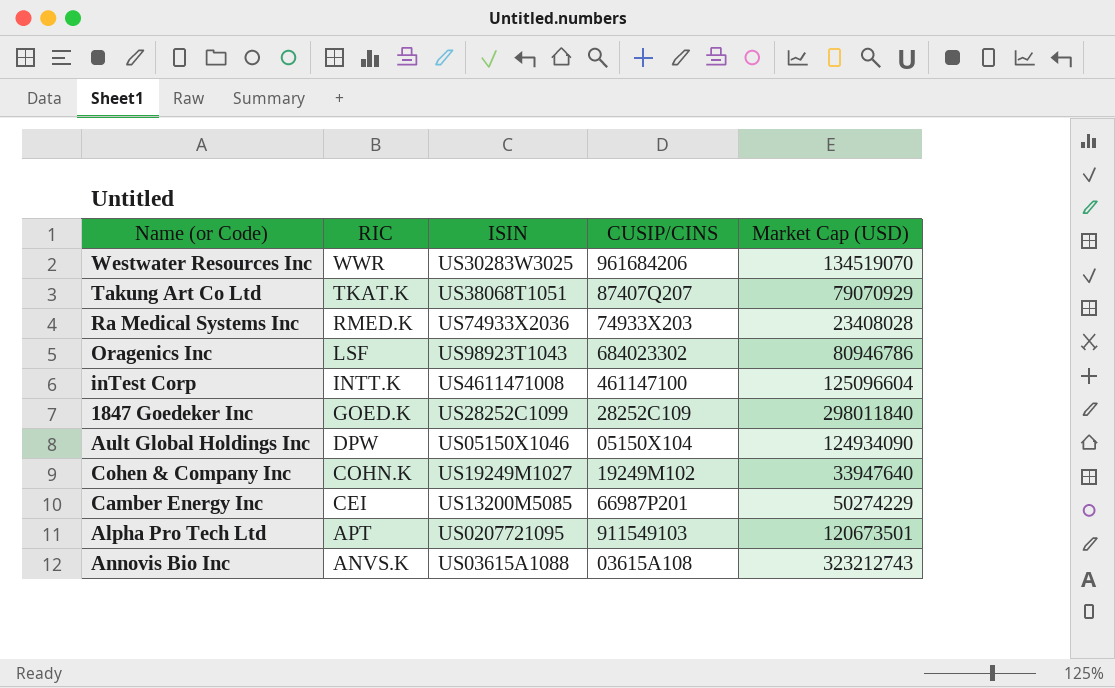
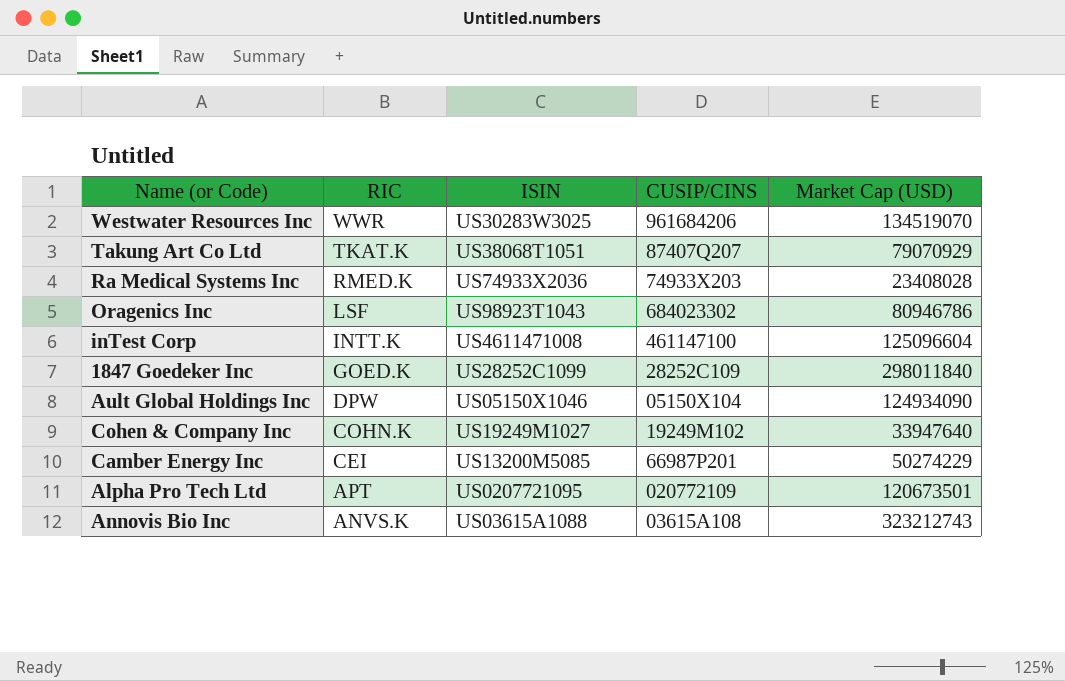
Alpha Pro Tech Ltd | CUSIP/CINS: 911549103 -> 020772109

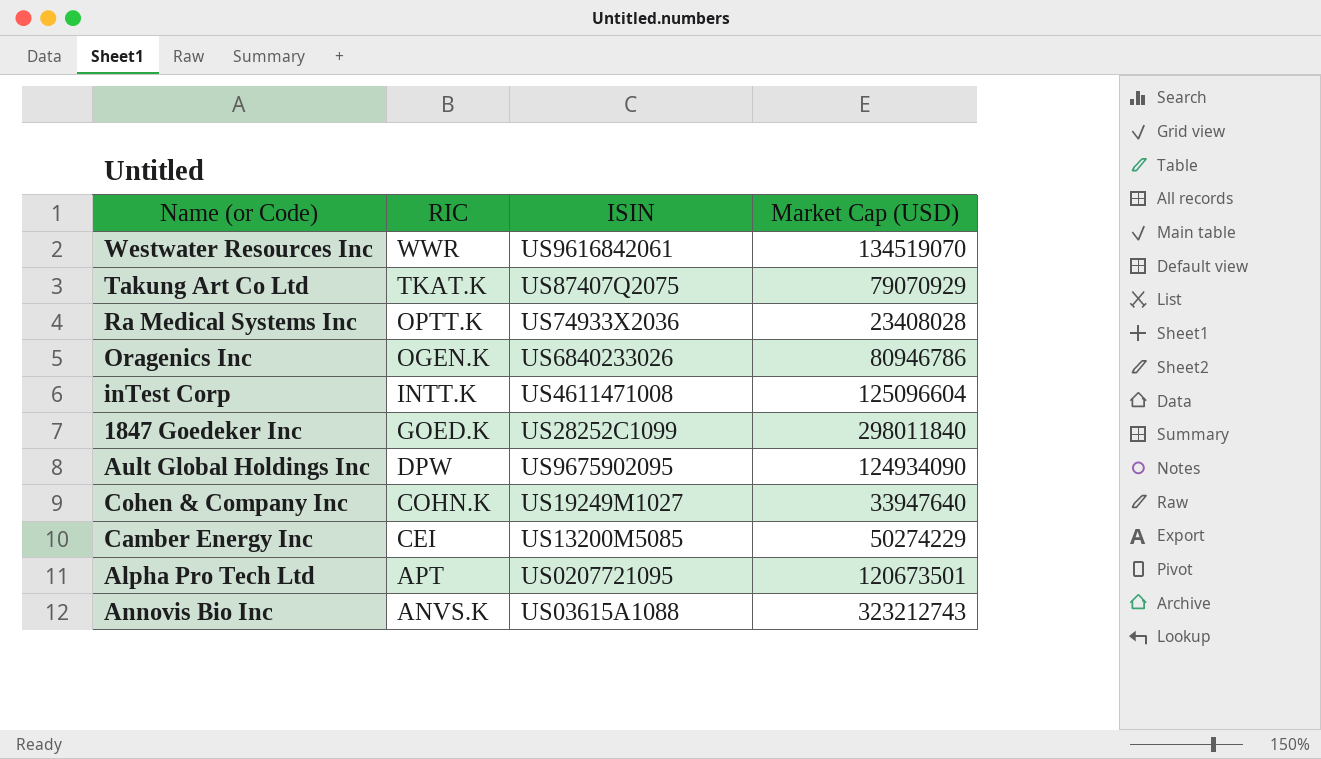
column CUSIP/CINS | position: 4 -> none
Westwater Resources Inc | ISIN: US30283W3025 -> US9616842061
Takung Art Co Ltd | ISIN: US38068T1051 -> US87407Q2075
Ra Medical Systems Inc | RIC: RMED.K -> OPTT.K
Oragenics Inc | RIC: LSF -> OGEN.K
Oragenics Inc | ISIN: US98923T1043 -> US6840233026
Ault Global Holdings Inc | ISIN: US05150X1046 -> US9675902095

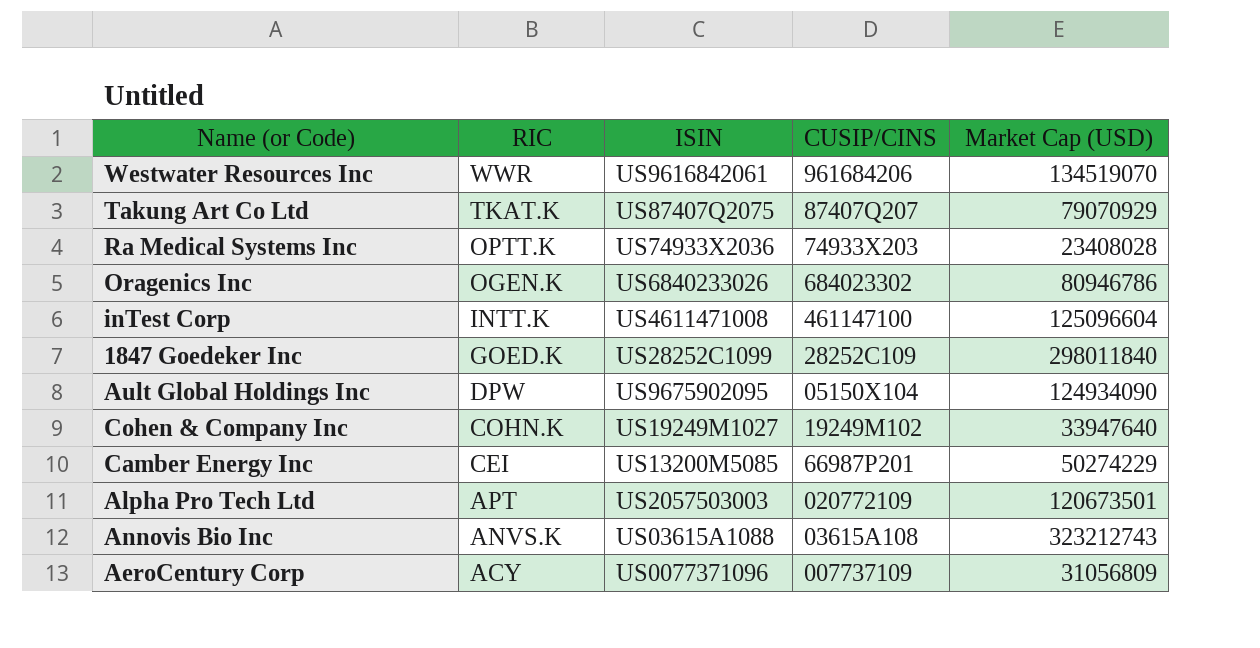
column CUSIP/CINS | position: none -> 4
Alpha Pro Tech Ltd | ISIN: US0207721095 -> US2057503003
row AeroCentury Corp: none -> ACY | US0077371096 | 007737109 | 31056809

